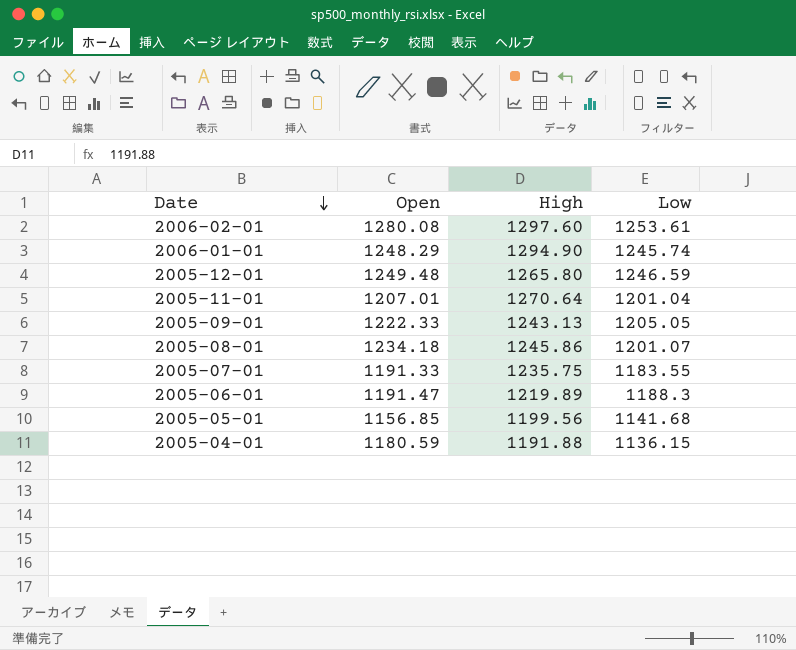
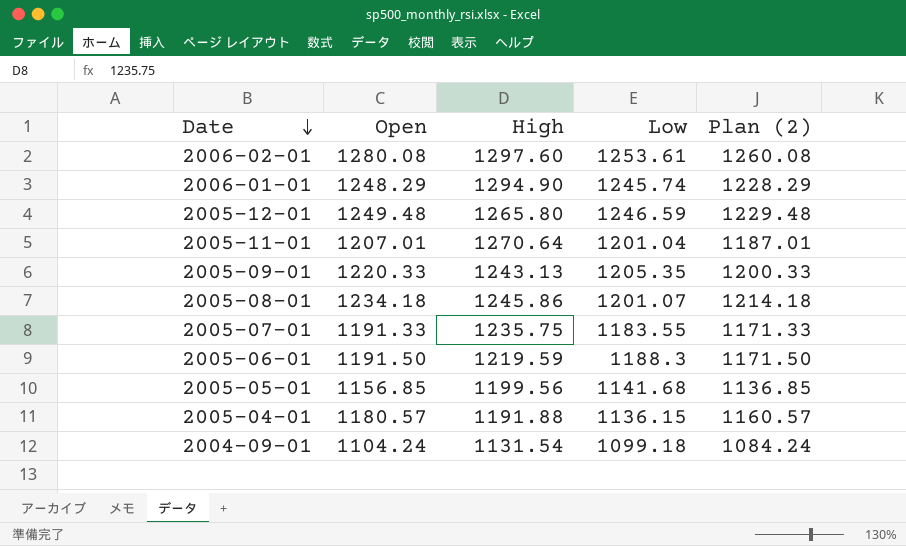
column Plan (2) | formula: none -> [Open] - 20
2005-09-01 | Open: 1222.33 -> 1220.33
2005-09-01 | Low: 1205.05 -> 1205.35
2005-06-01 | Open: 1191.47 -> 1191.50
2005-06-01 | High: 1219.89 -> 1219.59
2005-04-01 | Open: 1180.59 -> 1180.57
row 2004-09-01: none -> 1104.24 | 1131.54 | 1099.18 | 1084.24

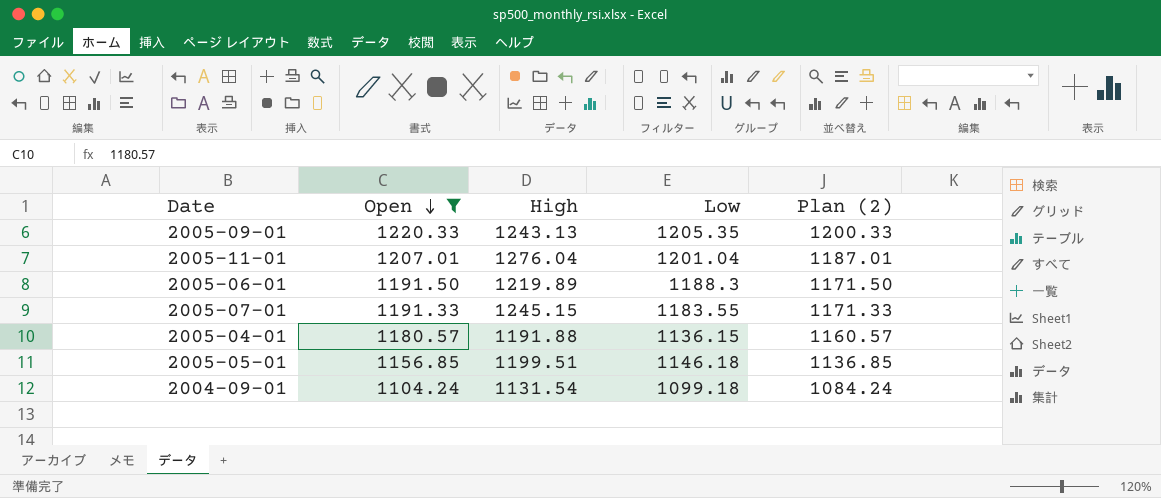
filter: none -> Open <= 1220.33
row order: Date descending -> Open descending
2005-11-01 | High: 1270.64 -> 1276.04
2005-06-01 | High: 1219.59 -> 1219.89
2005-07-01 | High: 1235.75 -> 1245.15
2005-05-01 | High: 1199.56 -> 1199.51
2005-05-01 | Low: 1141.68 -> 1146.18

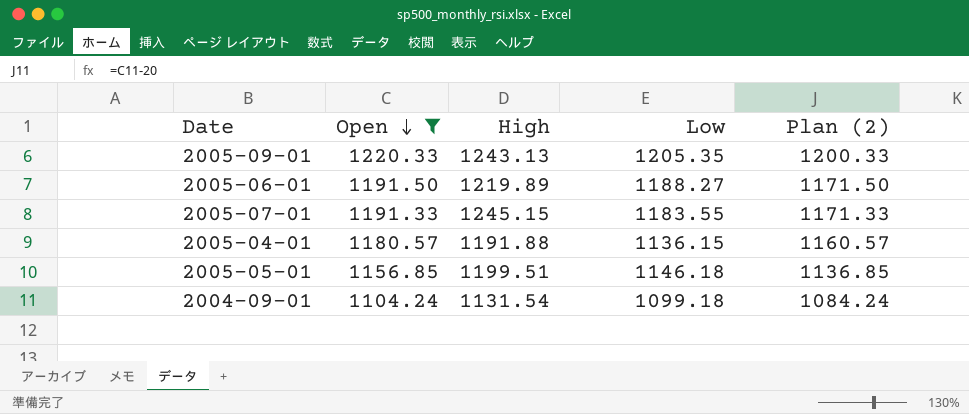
row 2005-11-01: 1207.01 | 1276.04 | 1201.04 | 1187.01 -> none
2005-06-01 | Low: 1188.3 -> 1188.27

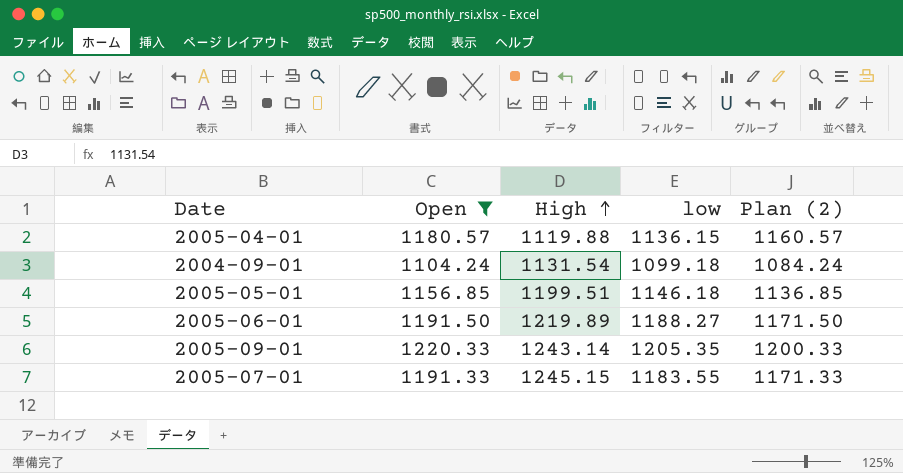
row order: Open descending -> High ascending
column name: Low -> low
2005-04-01 | High: 1191.88 -> 1119.88
2005-09-01 | High: 1243.13 -> 1243.14

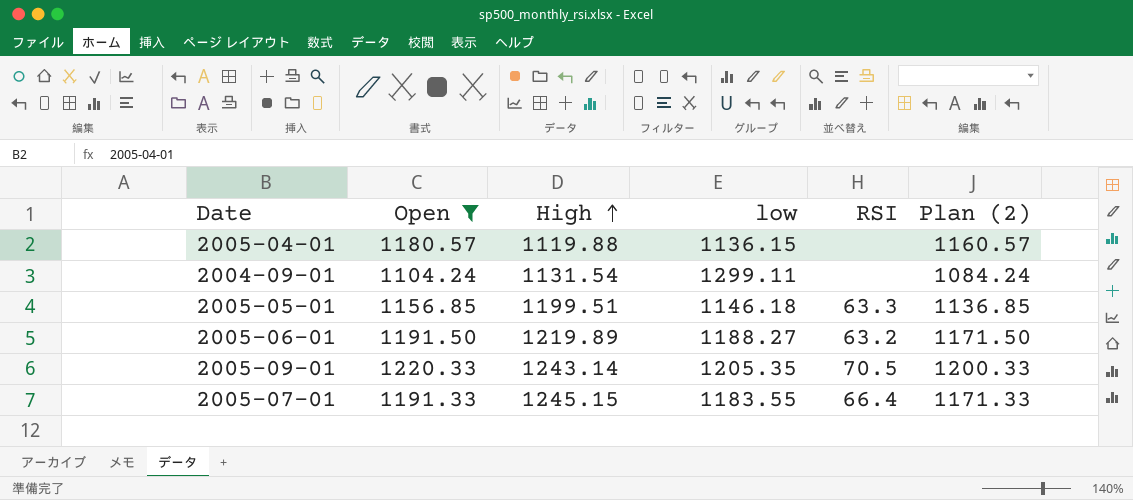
column RSI | position: none -> 5
2004-09-01 | low: 1099.18 -> 1299.11

